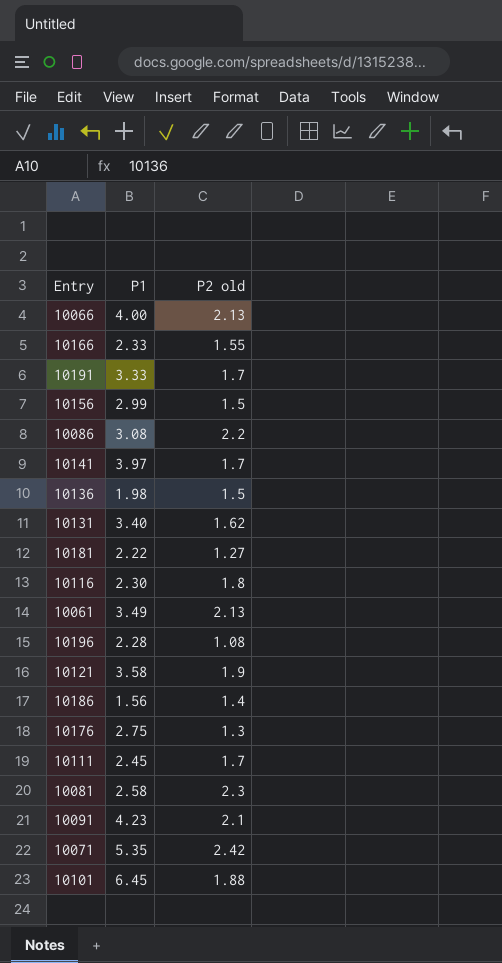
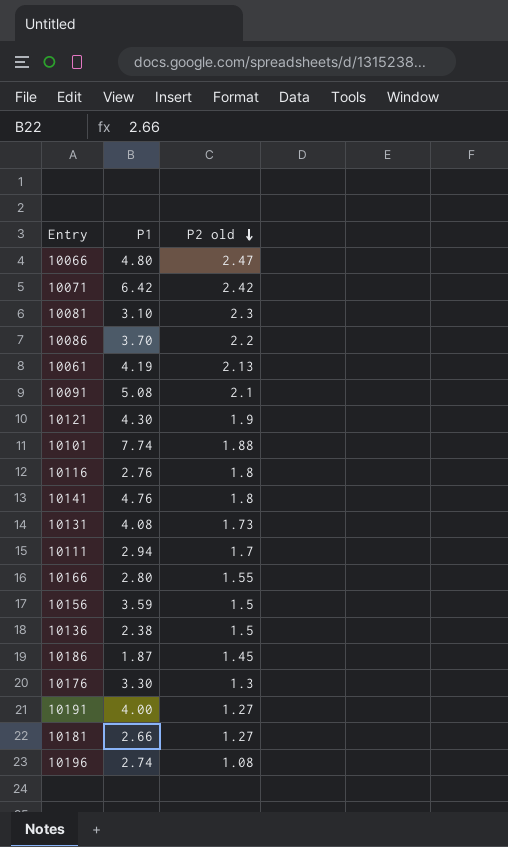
row order: none -> P2 old descending
10066 | P1: 4.00 -> 4.80
10066 | P2 old: 2.13 -> 2.47
10071 | P1: 5.35 -> 6.42
10081 | P1: 2.58 -> 3.10
10086 | P1: 3.08 -> 3.70
10061 | P1: 3.49 -> 4.19
10091 | P1: 4.23 -> 5.08
10121 | P1: 3.58 -> 4.30
10101 | P1: 6.45 -> 7.74
10116 | P1: 2.30 -> 2.76
10141 | P1: 3.97 -> 4.76
10141 | P2 old: 1.7 -> 1.8
10131 | P1: 3.40 -> 4.08
10131 | P2 old: 1.62 -> 1.73
10111 | P1: 2.45 -> 2.94
10166 | P1: 2.33 -> 2.80
10156 | P1: 2.99 -> 3.59
10136 | P1: 1.98 -> 2.38
10186 | P1: 1.56 -> 1.87
10186 | P2 old: 1.4 -> 1.45
10176 | P1: 2.75 -> 3.30
10191 | P1: 3.33 -> 4.00
10191 | P2 old: 1.7 -> 1.27
10181 | P1: 2.22 -> 2.66
10196 | P1: 2.28 -> 2.74

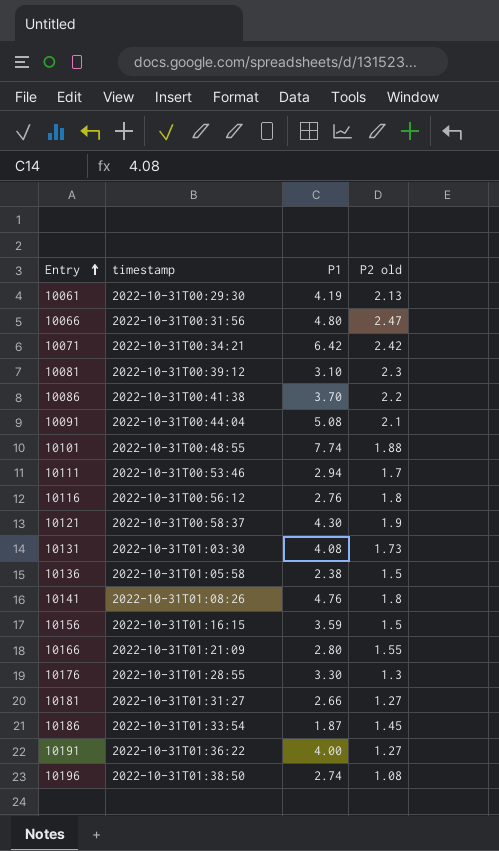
row order: P2 old descending -> Entry ascending
column timestamp | position: none -> 2

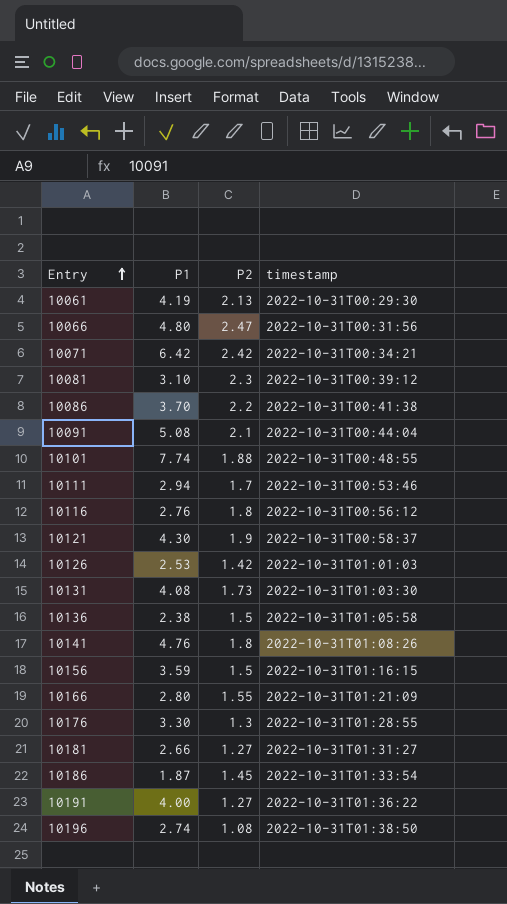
column name: P2 old -> P2
column timestamp | position: 2 -> 4
row 10126: none -> 2.53 | 1.42 | 2022-10-31T01:01:03

